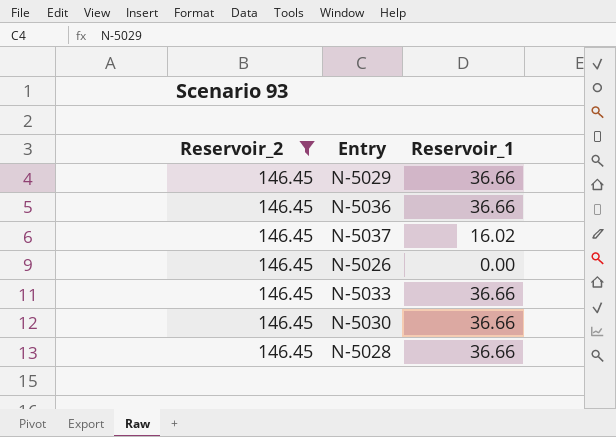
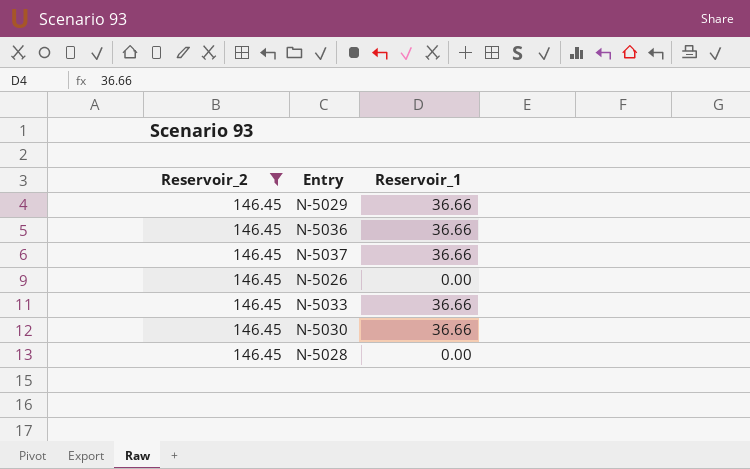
N-5037 | Reservoir_1: 16.02 -> 36.66
N-5028 | Reservoir_1: 36.66 -> 0.00

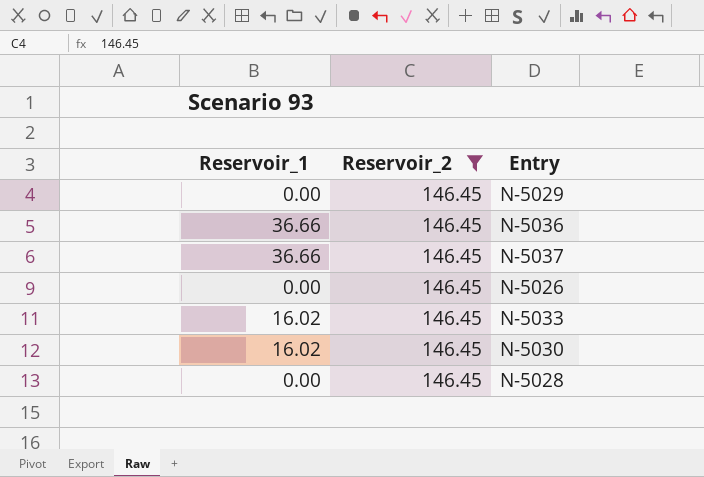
column Reservoir_1 | position: 3 -> 1
N-5029 | Reservoir_1: 36.66 -> 0.00
N-5033 | Reservoir_1: 36.66 -> 16.02
N-5030 | Reservoir_1: 36.66 -> 16.02

